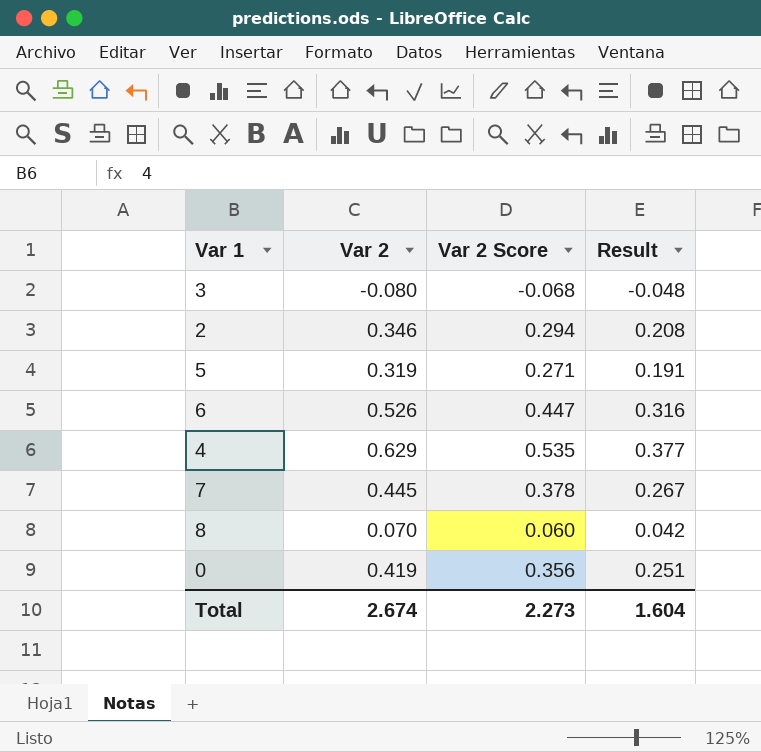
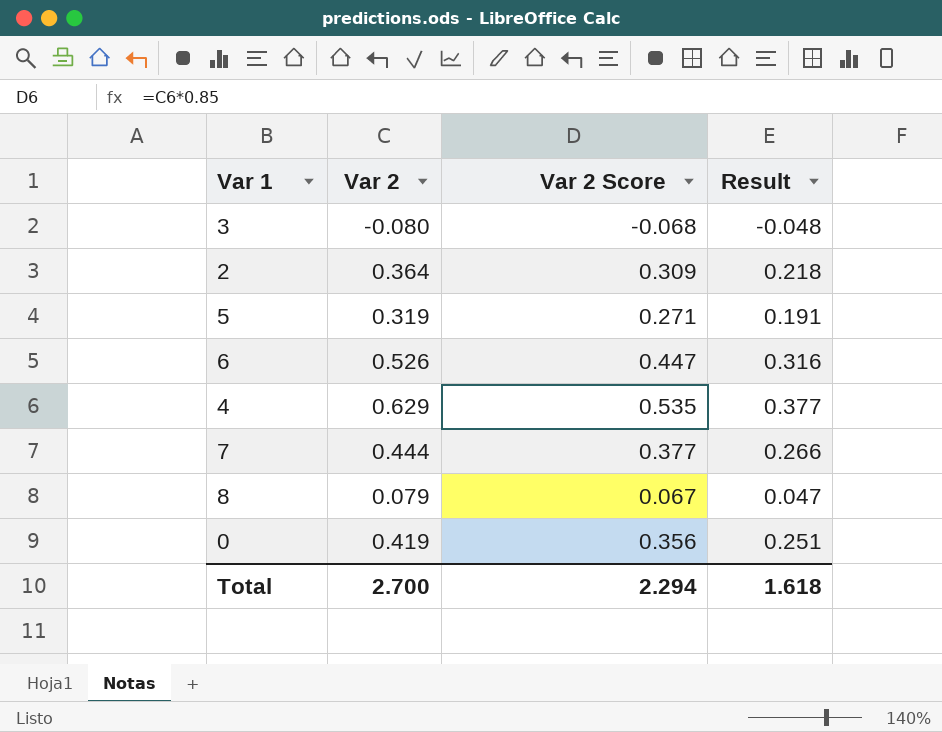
2 | Var 2: 0.346 -> 0.364
2 | Var 2 Score: 0.294 -> 0.309
2 | Result: 0.208 -> 0.218
7 | Var 2: 0.445 -> 0.444
7 | Var 2 Score: 0.378 -> 0.377
7 | Result: 0.267 -> 0.266
8 | Var 2: 0.070 -> 0.079
8 | Var 2 Score: 0.060 -> 0.067
8 | Result: 0.042 -> 0.047
Total | Var 2: 2.674 -> 2.700
Total | Var 2 Score: 2.273 -> 2.294
Total | Result: 1.604 -> 1.618

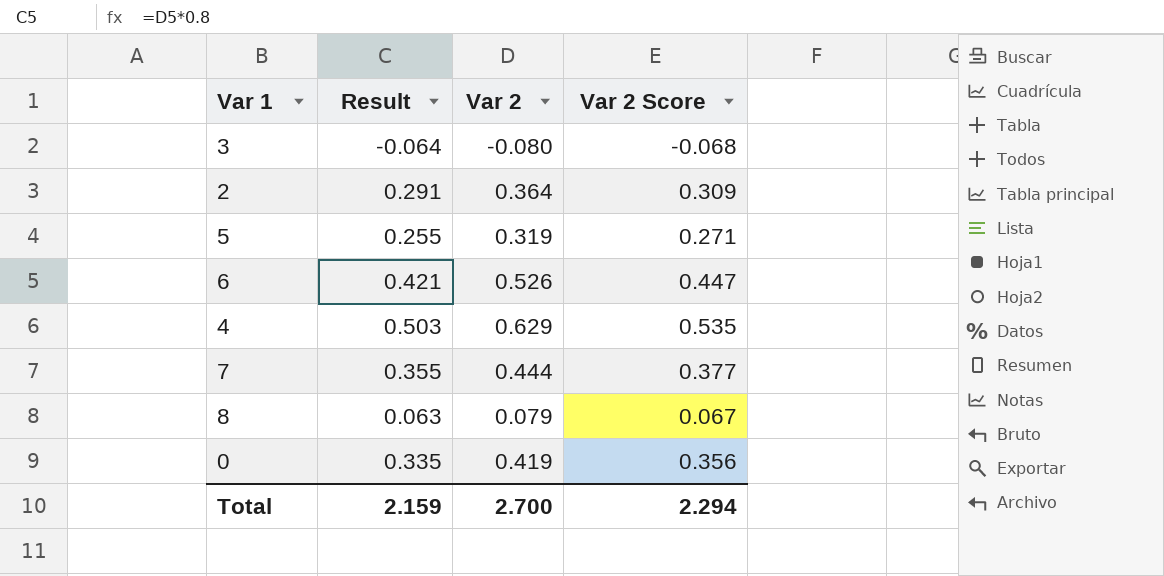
column Result | formula: [Var 2] * 0.6 -> [Var 2] * 0.8
column Result | position: 4 -> 2
Total | Result: 1.618 -> 2.159

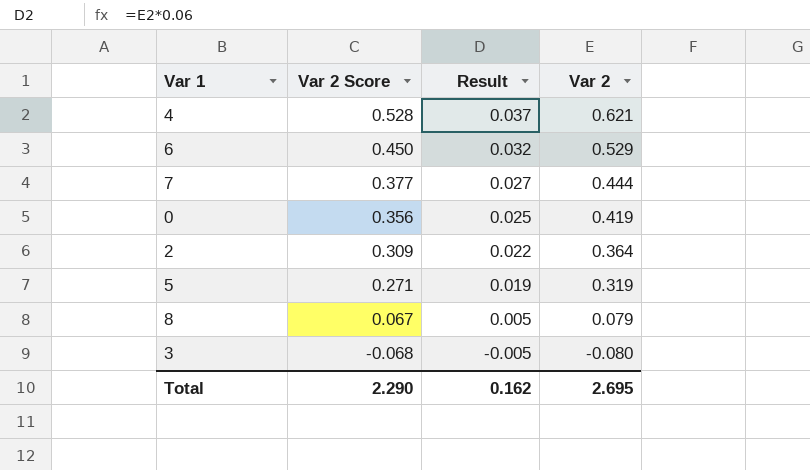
row order: none -> Var 2 Score descending
column Var 2 Score | position: 4 -> 2
column Result | formula: [Var 2] * 0.8 -> [Var 2] * 0.06
4 | Var 2 Score: 0.535 -> 0.528
4 | Var 2: 0.629 -> 0.621
6 | Var 2 Score: 0.447 -> 0.450
6 | Var 2: 0.526 -> 0.529
Total | Var 2 Score: 2.294 -> 2.290
Total | Result: 2.159 -> 0.162
Total | Var 2: 2.700 -> 2.695

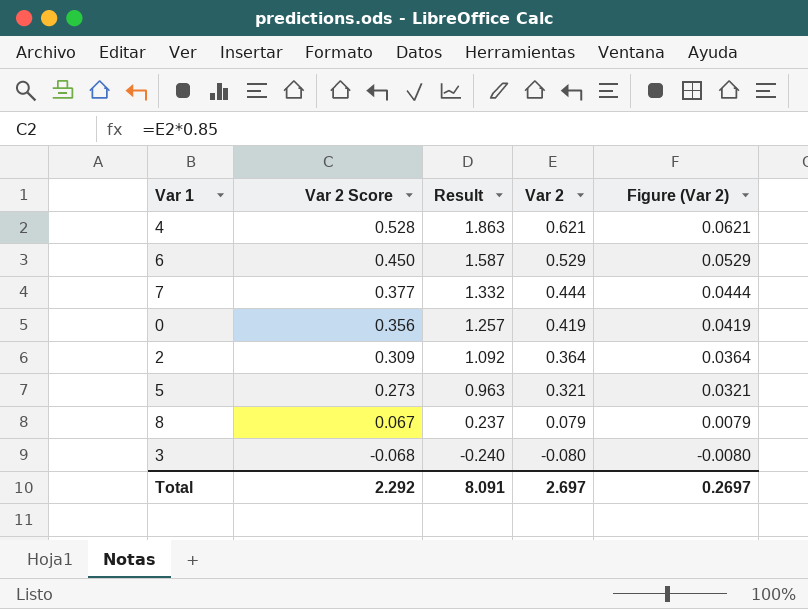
column Result | formula: [Var 2] * 0.06 -> [Var 2] * 3
column Figure (Var 2) | formula: none -> [Var 2] * 0.1
5 | Var 2 Score: 0.271 -> 0.273
5 | Var 2: 0.319 -> 0.321
Total | Var 2 Score: 2.290 -> 2.292
Total | Result: 0.162 -> 8.091
Total | Var 2: 2.695 -> 2.697

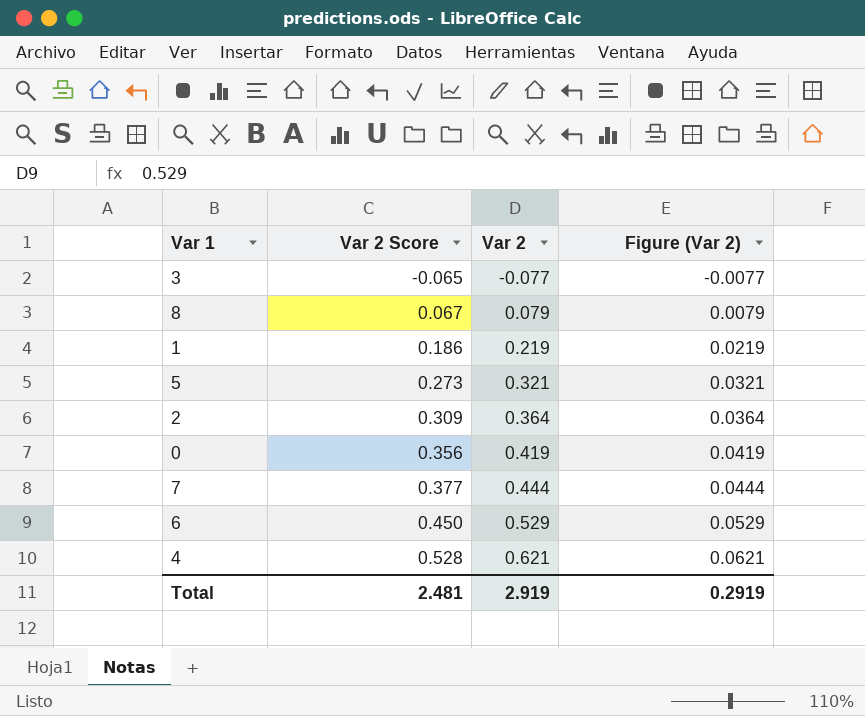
row order: Var 2 Score descending -> Var 2 Score ascending
column Result | formula: [Var 2] * 3 -> none
3 | Var 2 Score: -0.068 -> -0.065
3 | Var 2: -0.080 -> -0.077
3 | Figure (Var 2): -0.0080 -> -0.0077
row 1: none -> 0.186 | 0.219 | 0.0219
Total | Var 2 Score: 2.292 -> 2.481
Total | Var 2: 2.697 -> 2.919
Total | Figure (Var 2): 0.2697 -> 0.2919

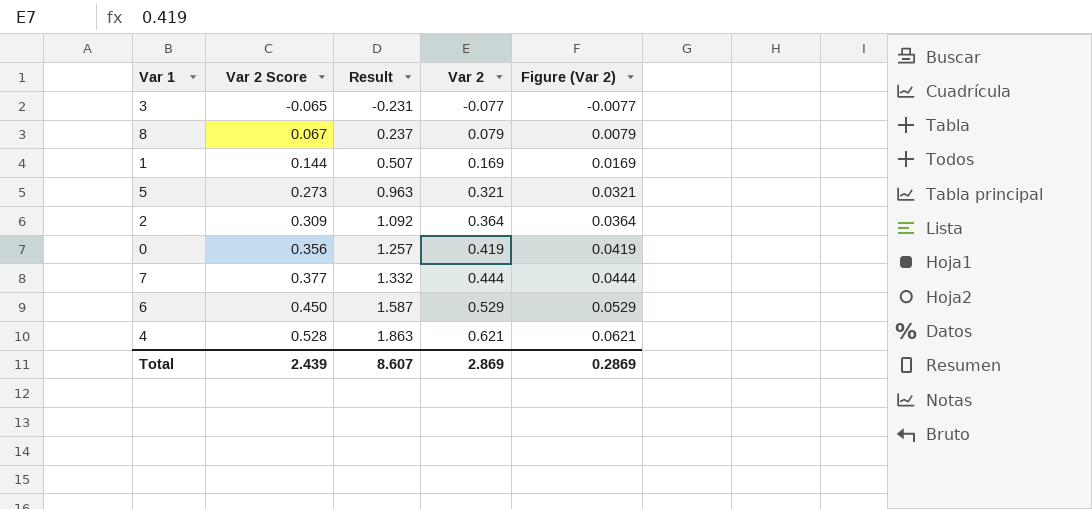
column Result | formula: none -> [Var 2] * 3
1 | Var 2 Score: 0.186 -> 0.144
1 | Var 2: 0.219 -> 0.169
1 | Figure (Var 2): 0.0219 -> 0.0169
Total | Var 2 Score: 2.481 -> 2.439
Total | Var 2: 2.919 -> 2.869
Total | Figure (Var 2): 0.2919 -> 0.2869

